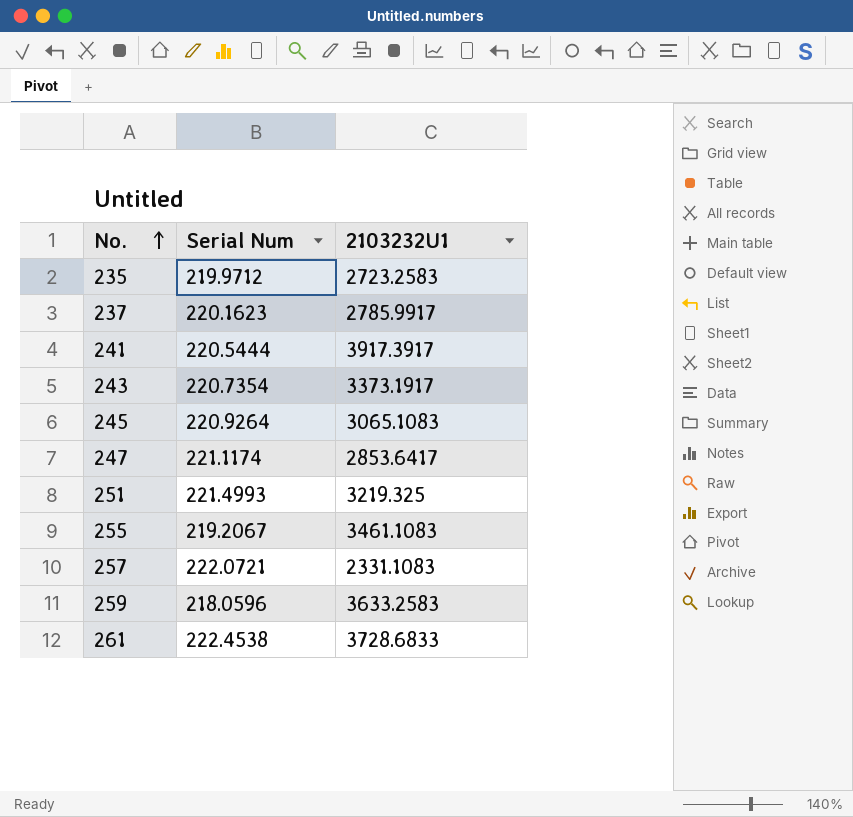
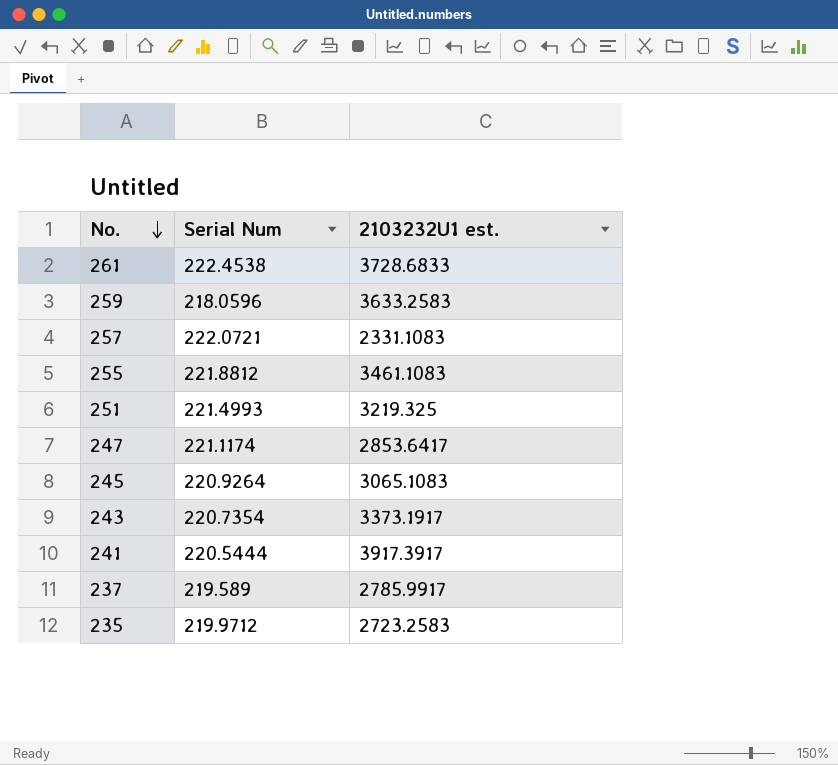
row order: No. ascending -> No. descending
column name: 2103232U1 -> 2103232U1 est.
255 | Serial Num: 219.2067 -> 221.8812
237 | Serial Num: 220.1623 -> 219.589

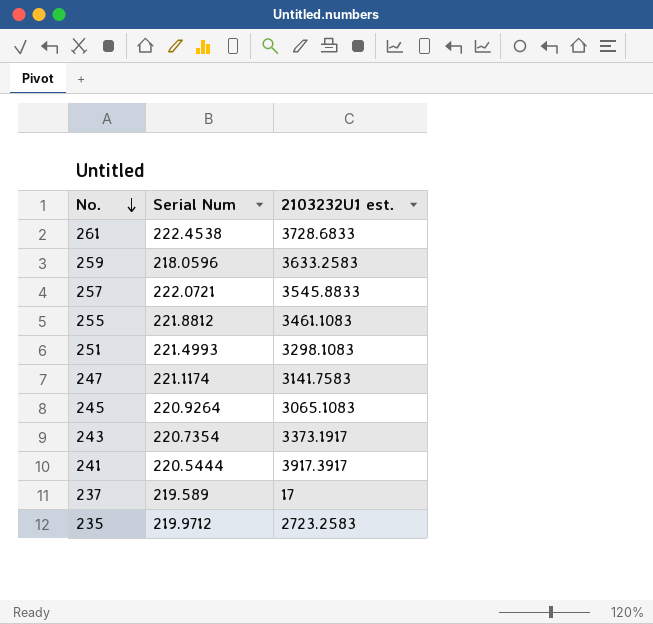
257 | 2103232U1 est.: 2331.1083 -> 3545.8833
251 | 2103232U1 est.: 3219.325 -> 3298.1083
247 | 2103232U1 est.: 2853.6417 -> 3141.7583
237 | 2103232U1 est.: 2785.9917 -> 17

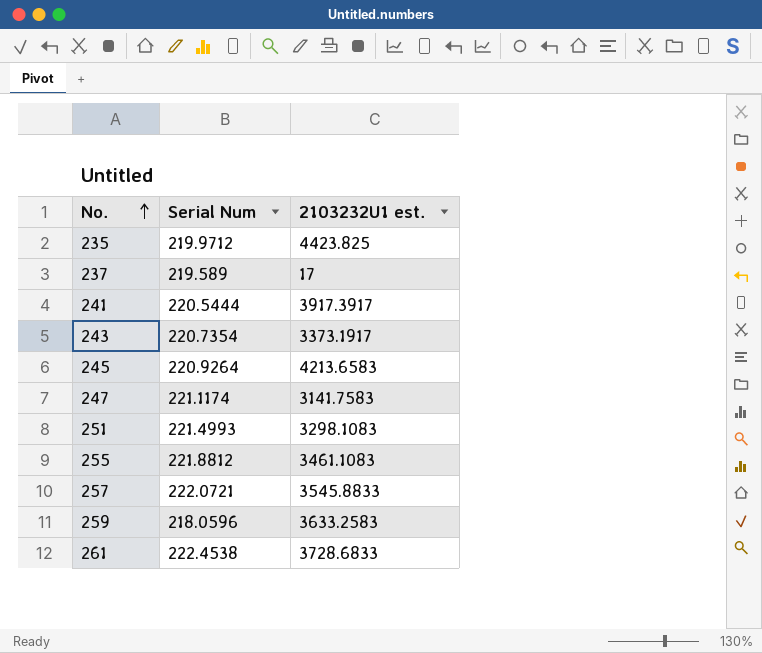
row order: No. descending -> No. ascending
235 | 2103232U1 est.: 2723.2583 -> 4423.825
245 | 2103232U1 est.: 3065.1083 -> 4213.6583

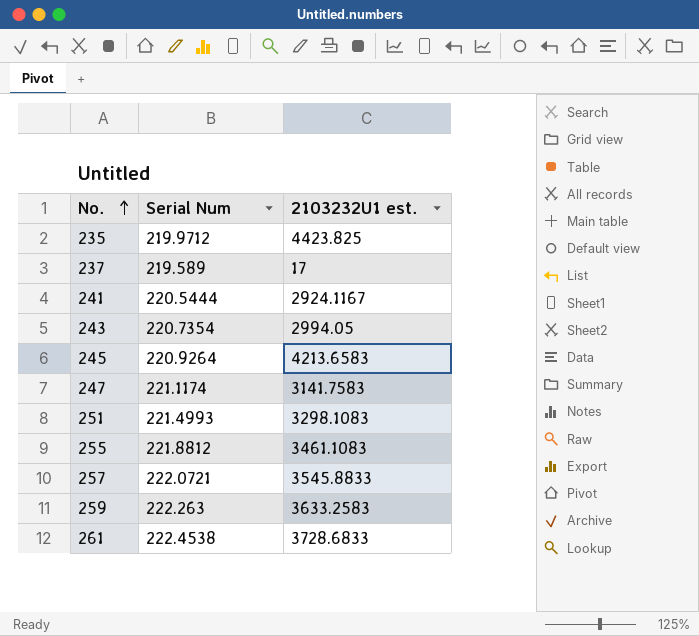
241 | 2103232U1 est.: 3917.3917 -> 2924.1167
243 | 2103232U1 est.: 3373.1917 -> 2994.05
259 | Serial Num: 218.0596 -> 222.263

